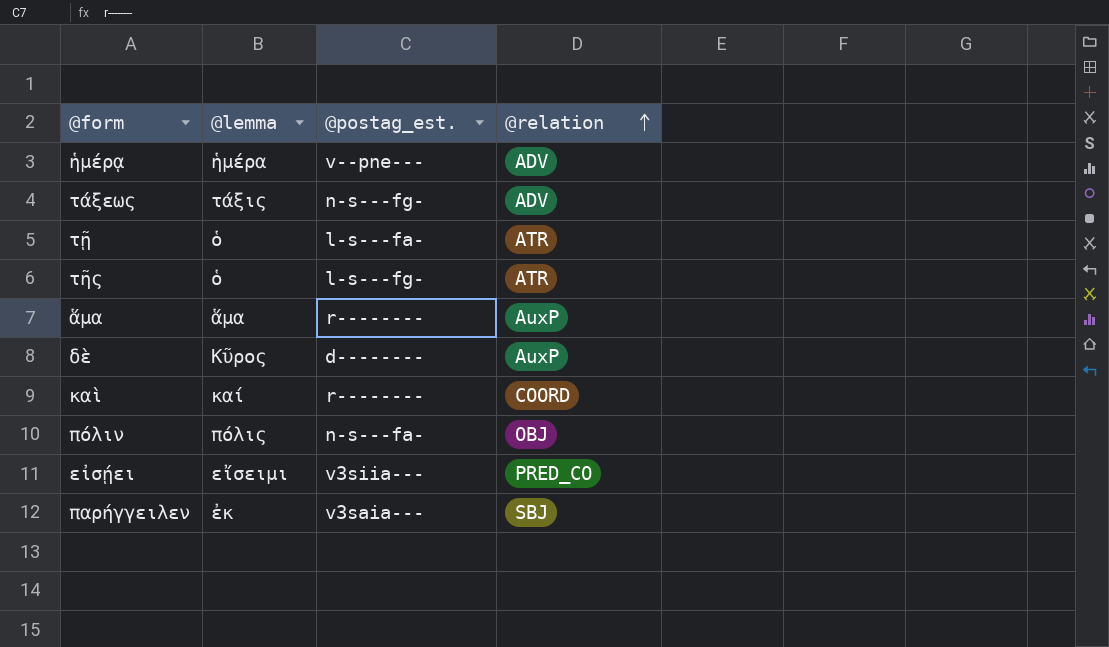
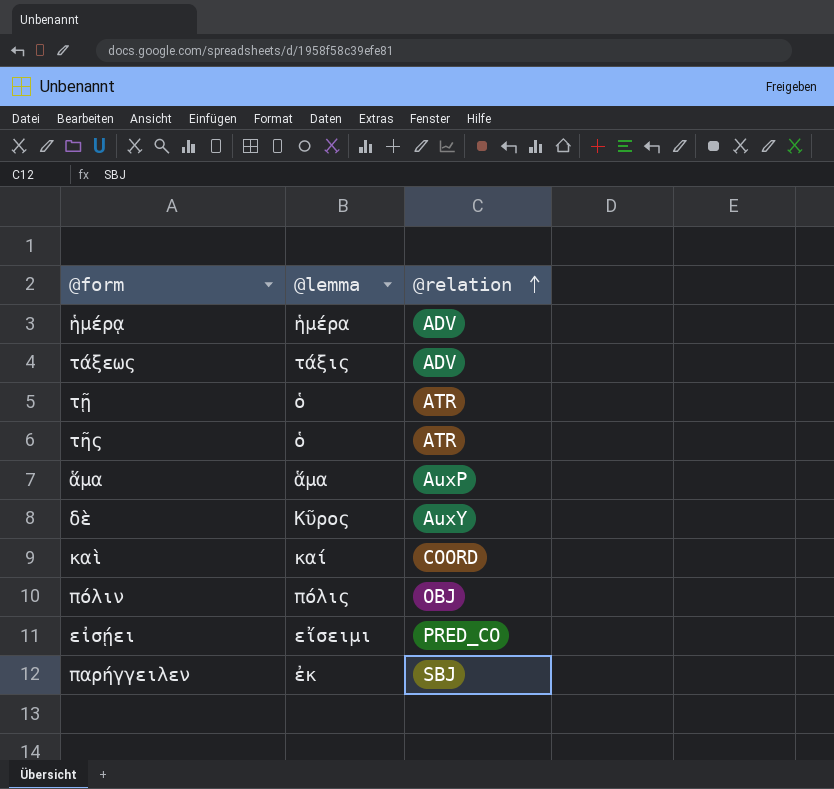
column @postag_est. | position: 3 -> none
δὲ | @relation: AuxP -> AuxY

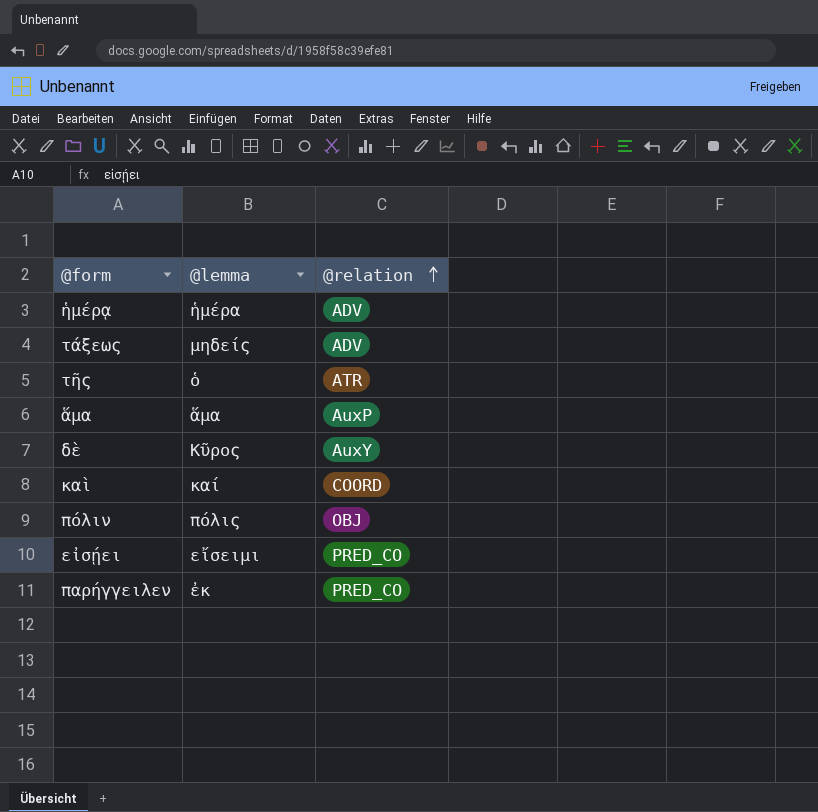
row τῇ: ὁ | ATR -> none
τάξεως | @lemma: τάξις -> μηδείς
παρήγγειλεν | @relation: SBJ -> PRED_CO

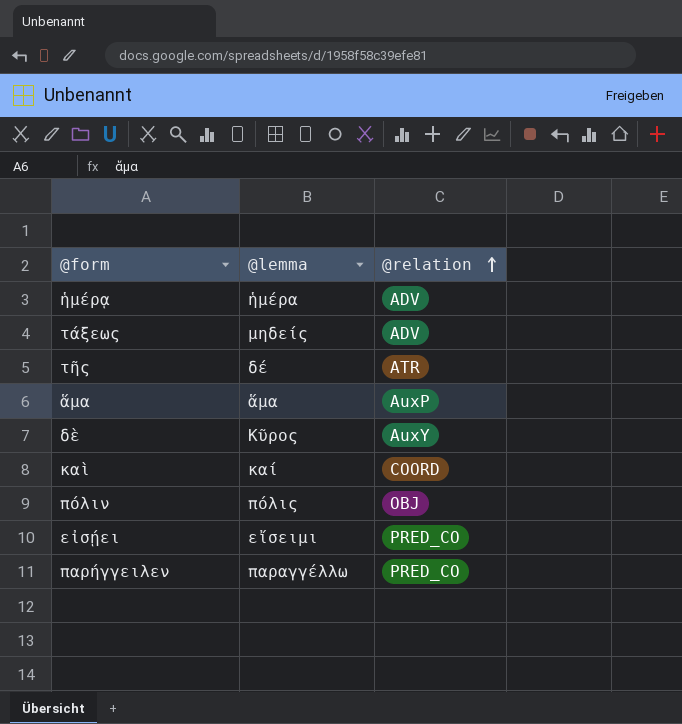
τῆς | @lemma: ὁ -> δέ
παρήγγειλεν | @lemma: ἐκ -> παραγγέλλω

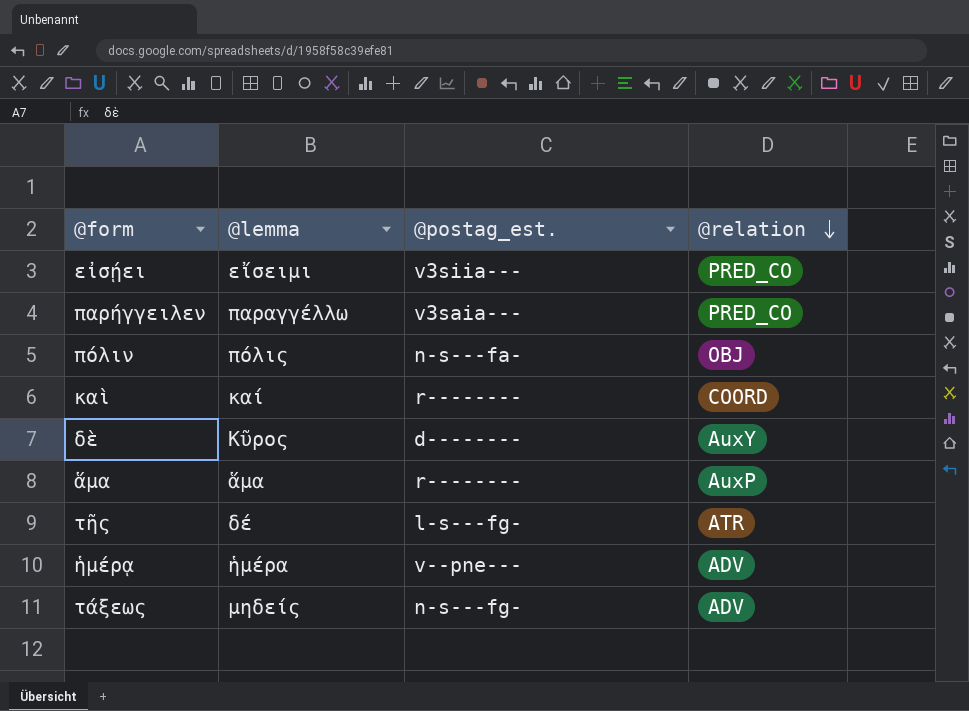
row order: @relation ascending -> @relation descending
column @postag_est. | position: none -> 3

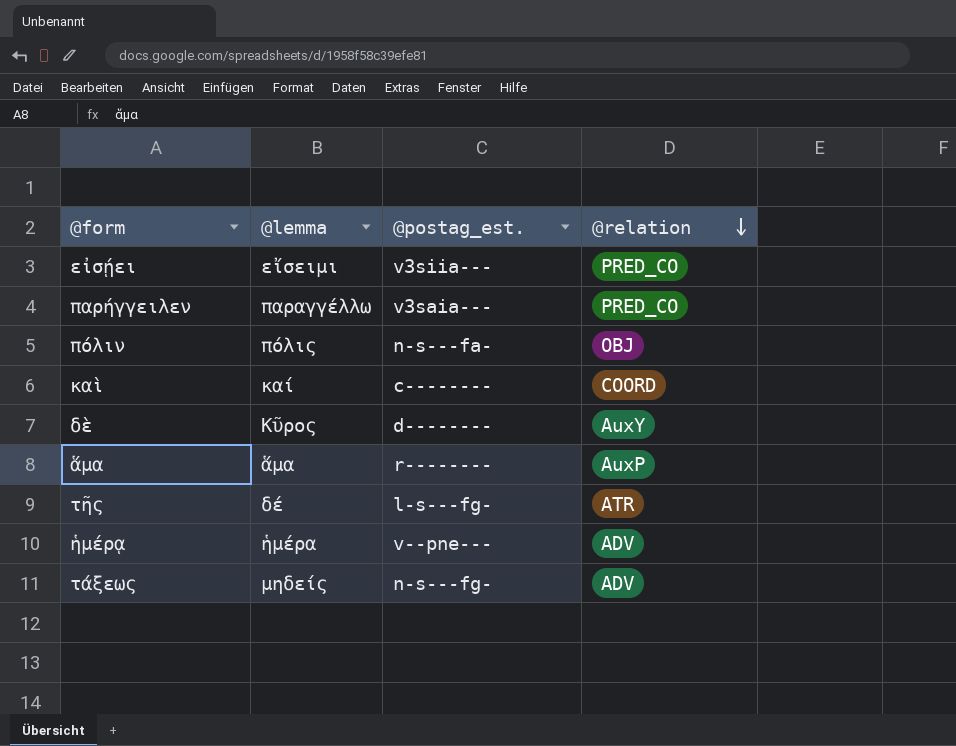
καὶ | @postag_est.: r-------- -> c--------

